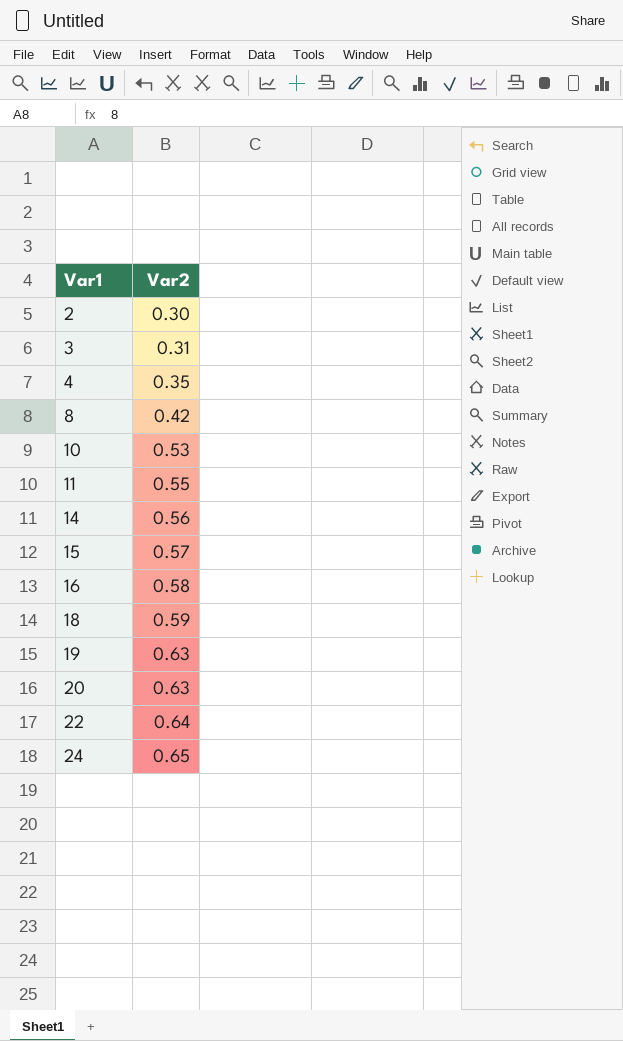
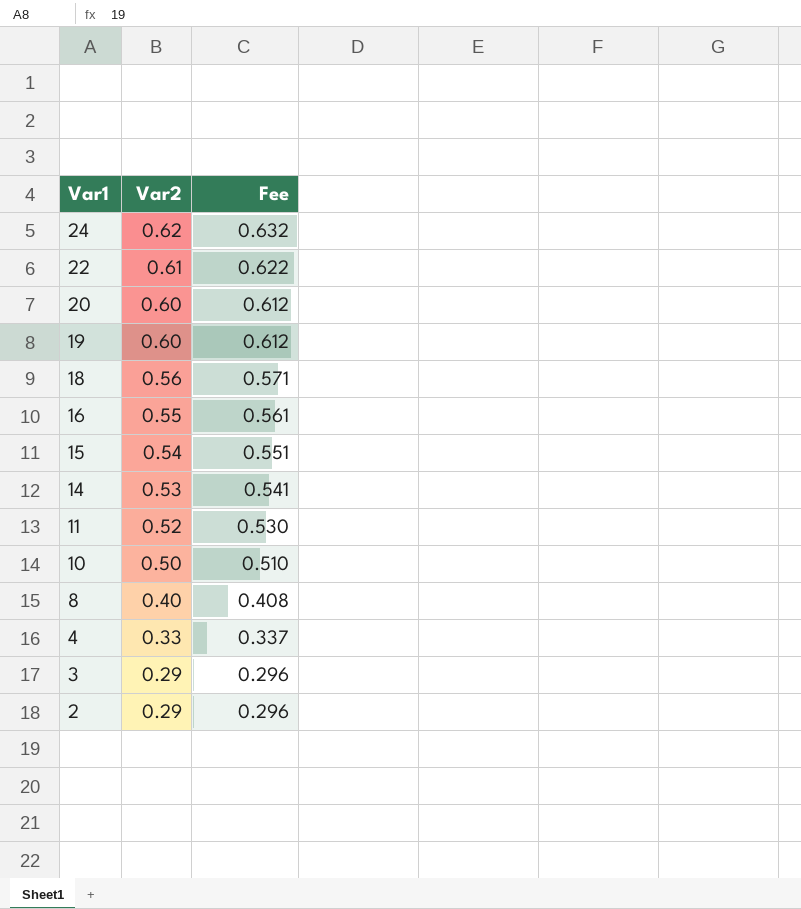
row order: Var1 ascending -> Var1 descending
column Fee | formula: none -> [Var2] * 1.02
24 | Var2: 0.65 -> 0.62
22 | Var2: 0.64 -> 0.61
20 | Var2: 0.63 -> 0.60
19 | Var2: 0.63 -> 0.60
18 | Var2: 0.59 -> 0.56
16 | Var2: 0.58 -> 0.55
15 | Var2: 0.57 -> 0.54
14 | Var2: 0.56 -> 0.53
11 | Var2: 0.55 -> 0.52
10 | Var2: 0.53 -> 0.50
8 | Var2: 0.42 -> 0.40
4 | Var2: 0.35 -> 0.33
3 | Var2: 0.31 -> 0.29
2 | Var2: 0.30 -> 0.29

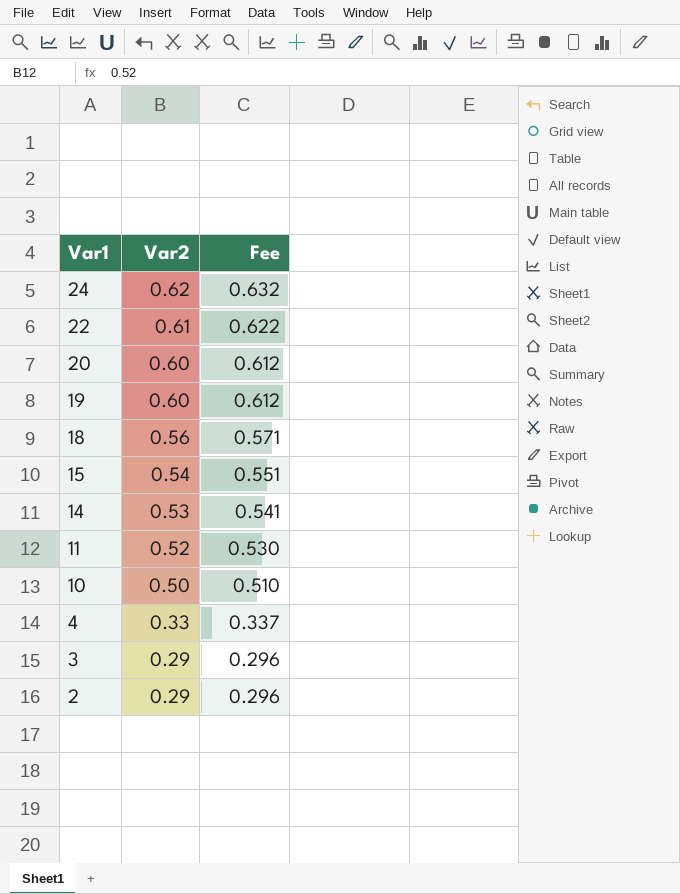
row 16: 0.55 | 0.561 -> none
row 8: 0.40 | 0.408 -> none

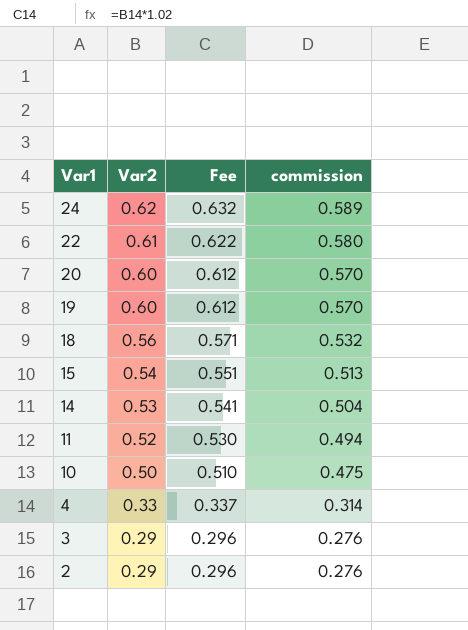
column commission | formula: none -> [Var2] * 0.95

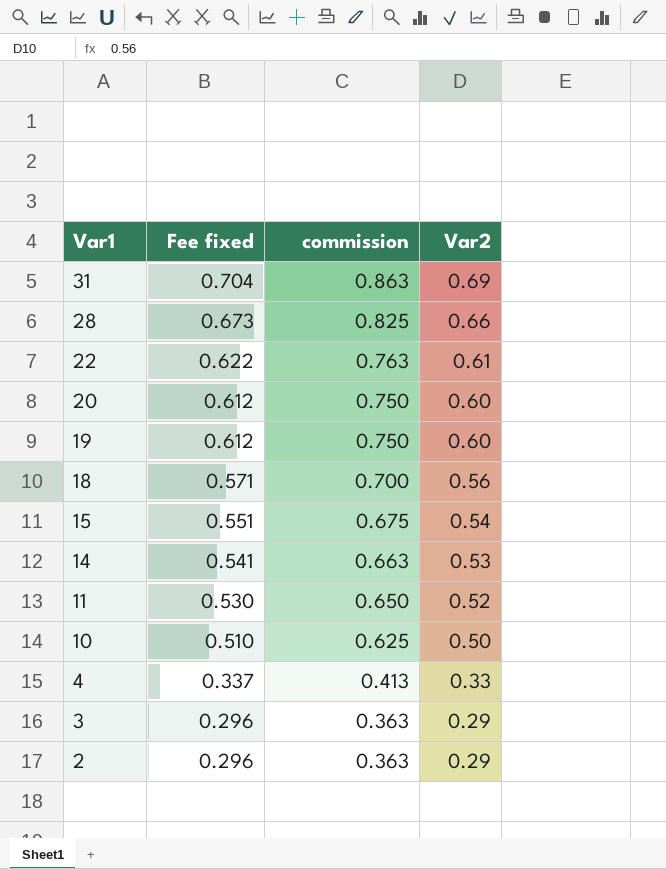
column name: Fee -> Fee fixed
column commission | formula: [Var2] * 0.95 -> [Var2] * 1.25
column Var2 | position: 2 -> 4
row 24: 0.62 | 0.632 | 0.589 -> none
row 31: none -> 0.704 | 0.863 | 0.69
row 28: none -> 0.673 | 0.825 | 0.66

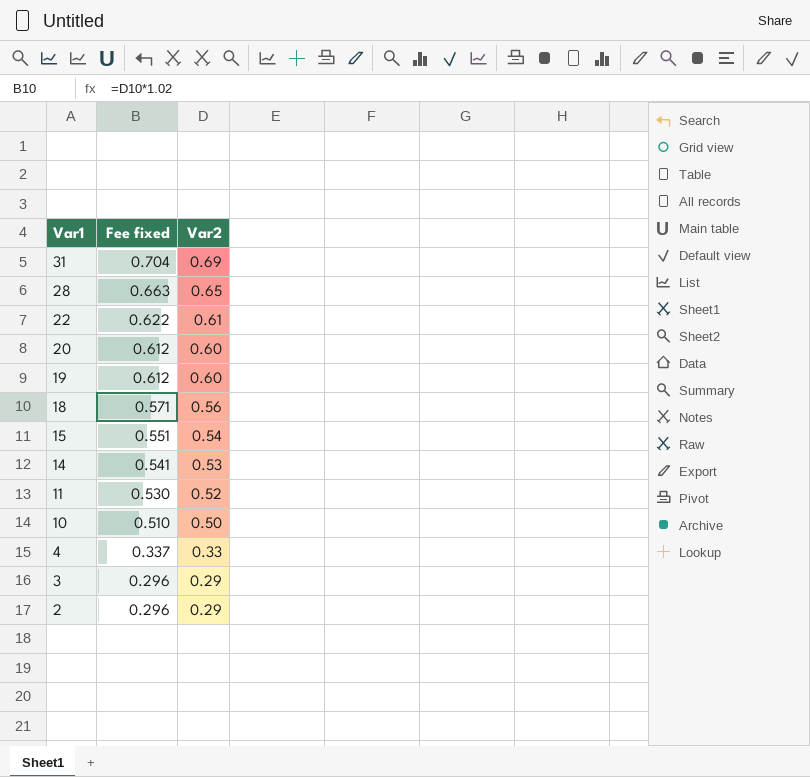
column commission | formula: [Var2] * 1.25 -> none
28 | Fee fixed: 0.673 -> 0.663
28 | Var2: 0.66 -> 0.65

